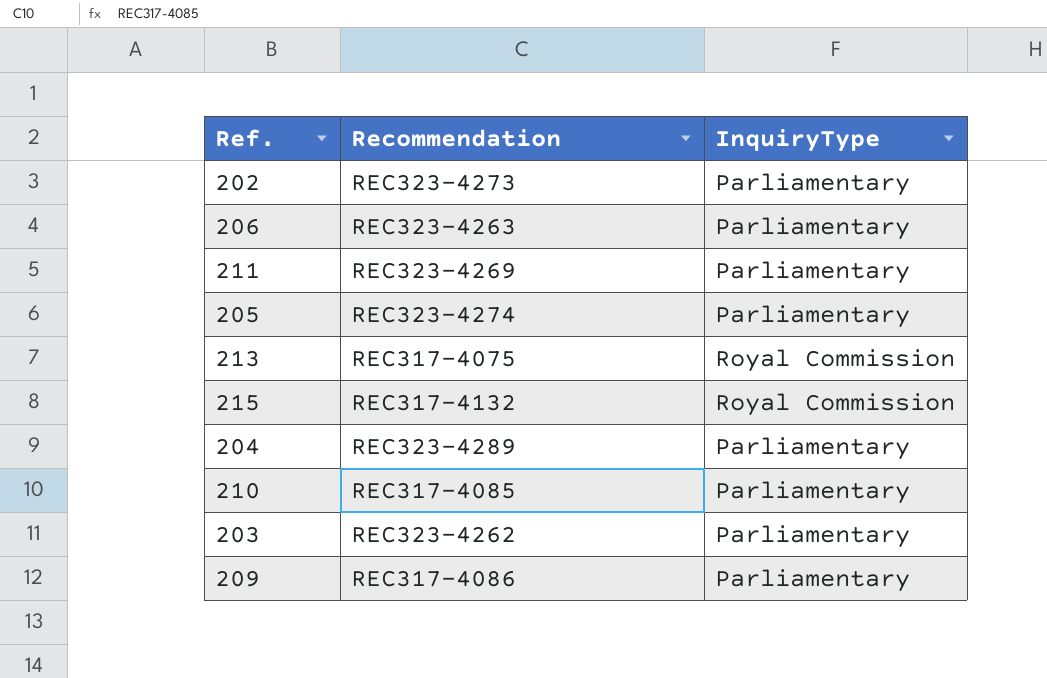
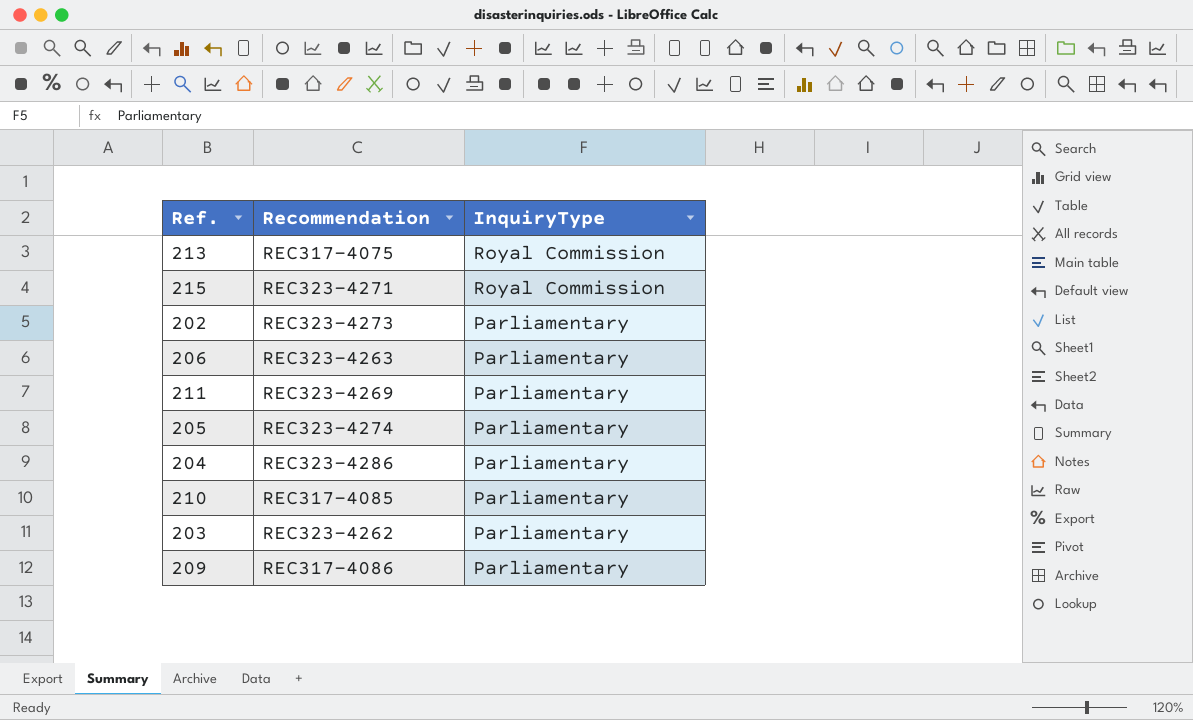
row order: none -> InquiryType descending
215 | Recommendation: REC317-4132 -> REC323-4271
204 | Recommendation: REC323-4289 -> REC323-4286

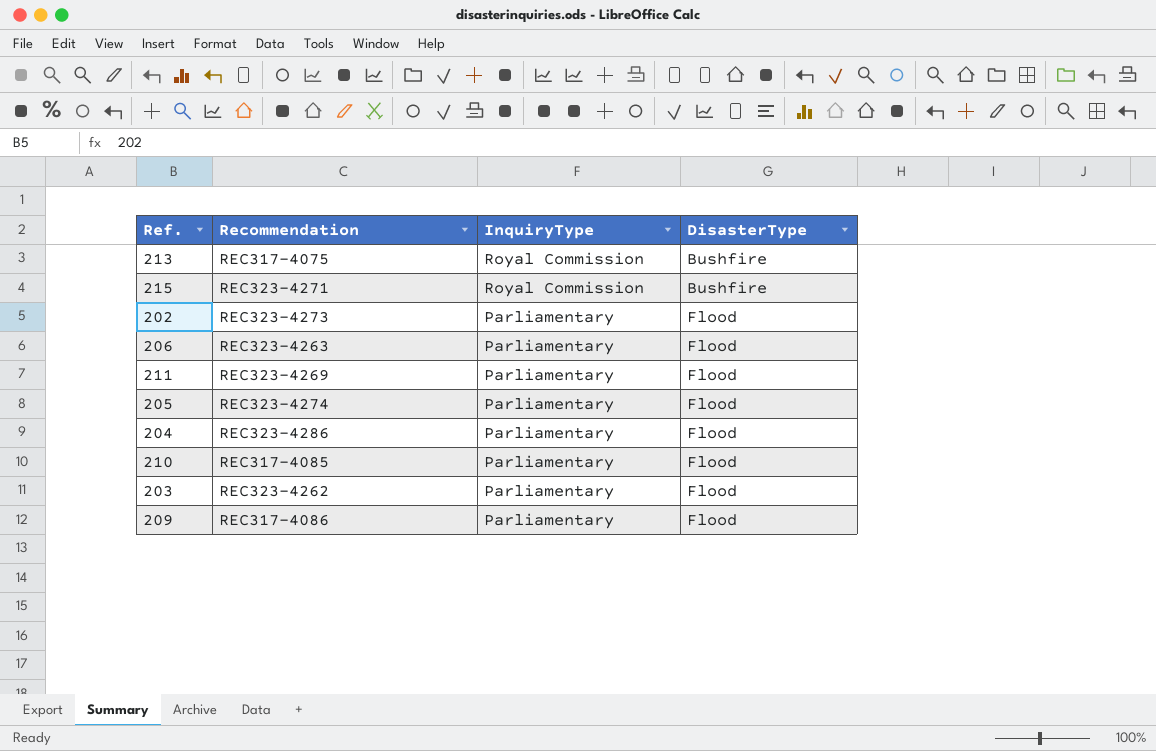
column DisasterType | position: none -> 4

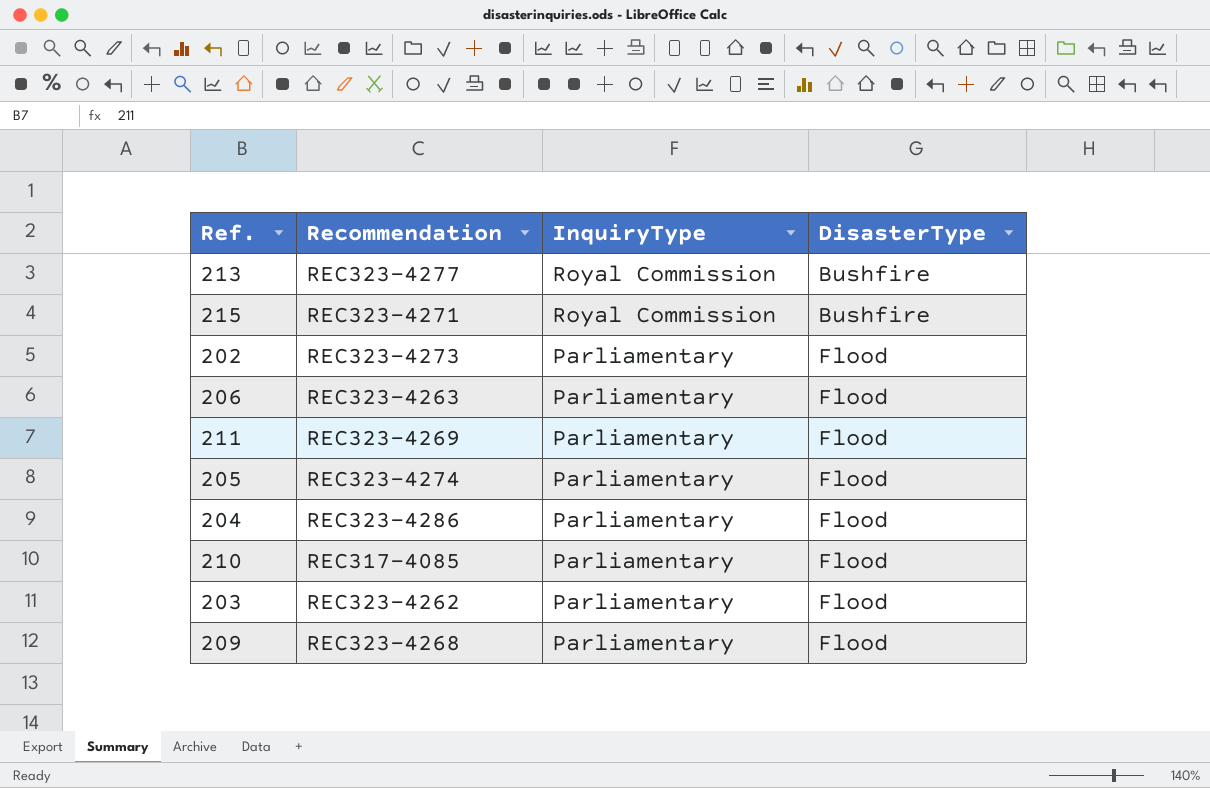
213 | Recommendation: REC317-4075 -> REC323-4277
209 | Recommendation: REC317-4086 -> REC323-4268

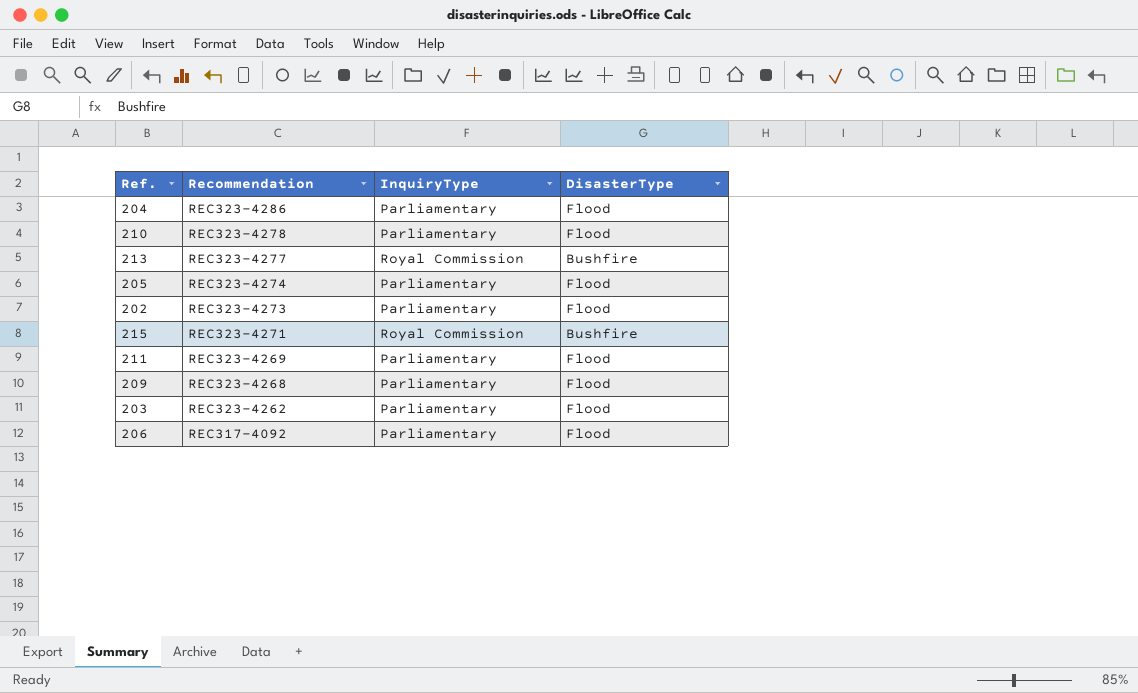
row order: InquiryType descending -> Recommendation descending
210 | Recommendation: REC317-4085 -> REC323-4278
206 | Recommendation: REC323-4263 -> REC317-4092

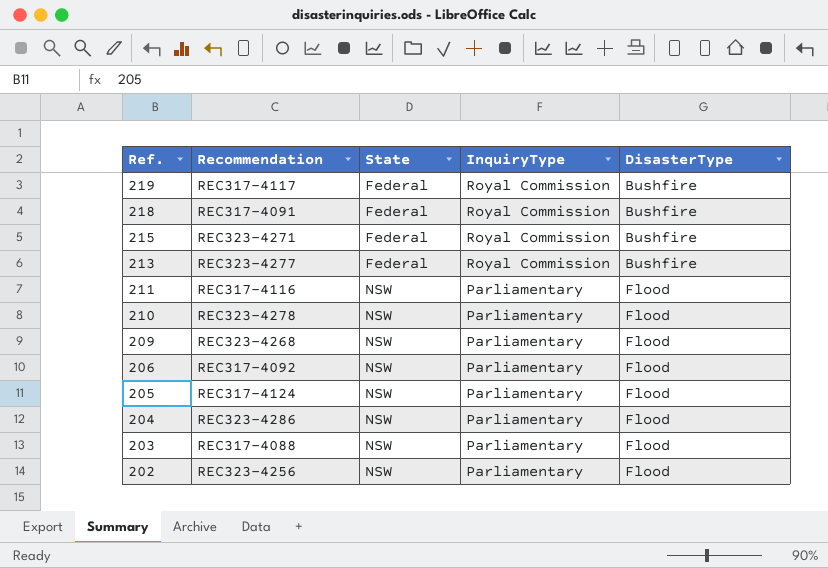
row order: Recommendation descending -> Ref. descending
column State | position: none -> 3
row 219: none -> REC317-4117 | Federal | Royal Commission | Bushfire
row 218: none -> REC317-4091 | Federal | Royal Commission | Bushfire
211 | Recommendation: REC323-4269 -> REC317-4116
205 | Recommendation: REC323-4274 -> REC317-4124
203 | Recommendation: REC323-4262 -> REC317-4088
202 | Recommendation: REC323-4273 -> REC323-4256

